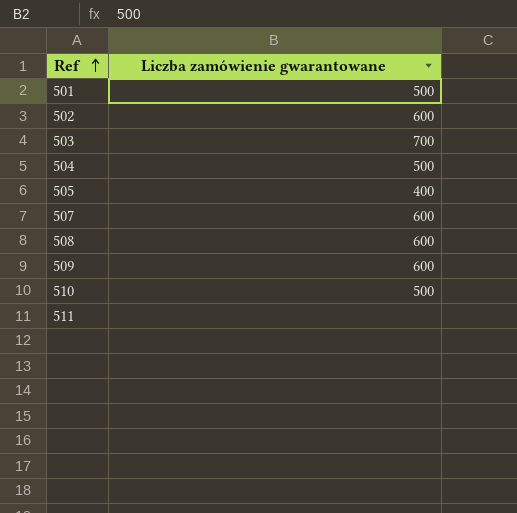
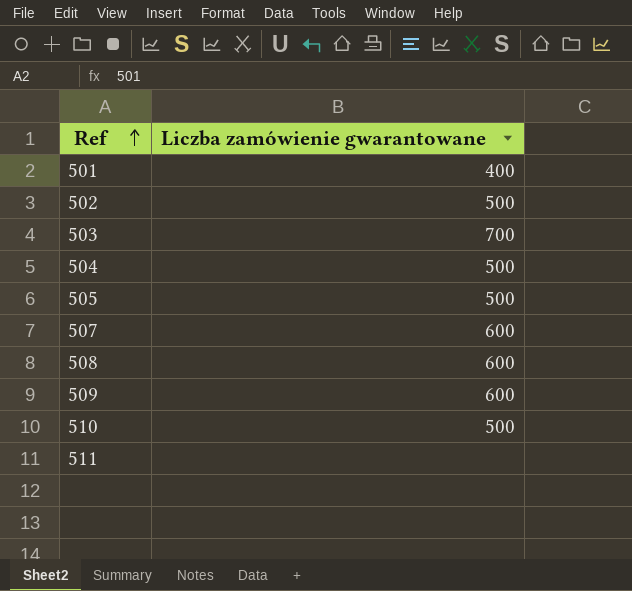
501 | Liczba zamówienie gwarantowane: 500 -> 400
502 | Liczba zamówienie gwarantowane: 600 -> 500
505 | Liczba zamówienie gwarantowane: 400 -> 500

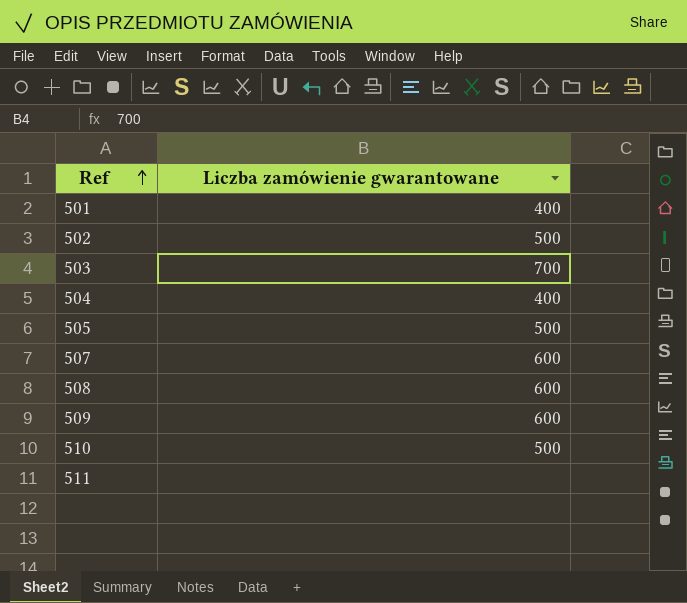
504 | Liczba zamówienie gwarantowane: 500 -> 400

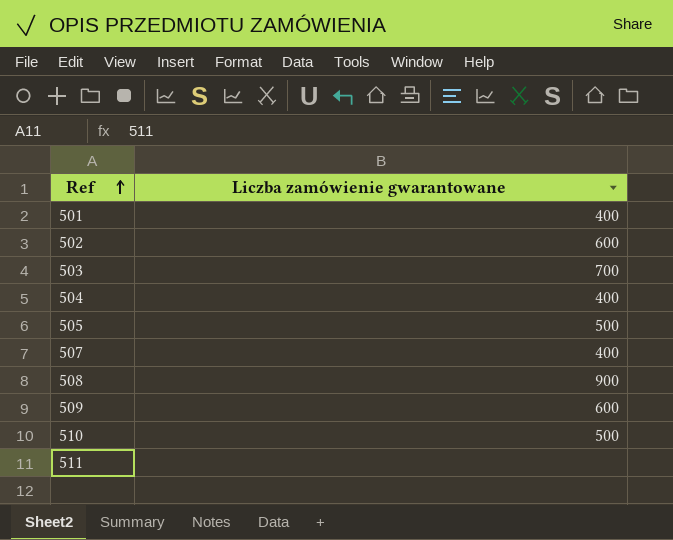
502 | Liczba zamówienie gwarantowane: 500 -> 600
507 | Liczba zamówienie gwarantowane: 600 -> 400
508 | Liczba zamówienie gwarantowane: 600 -> 900

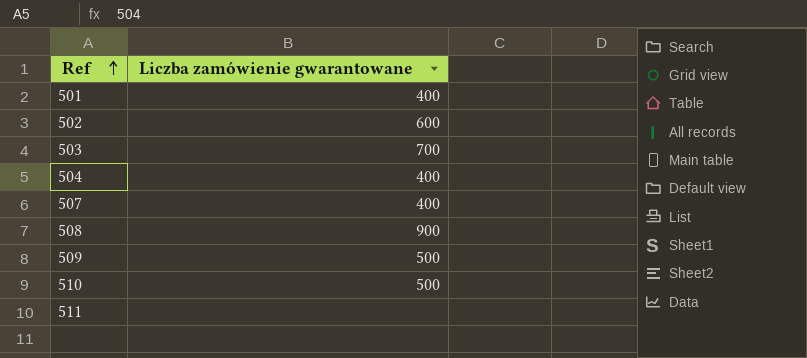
row 505: 500 -> none
509 | Liczba zamówienie gwarantowane: 600 -> 500

